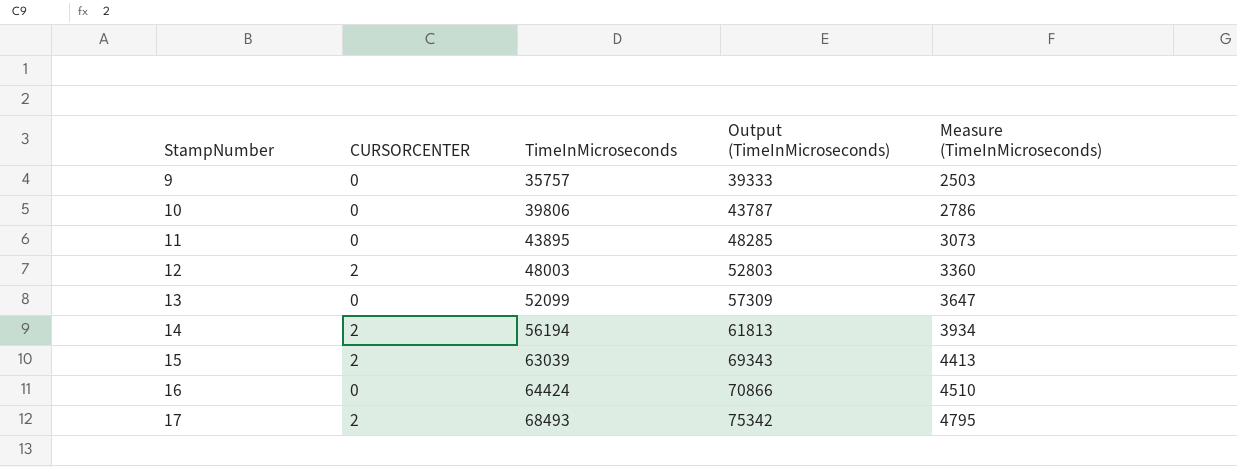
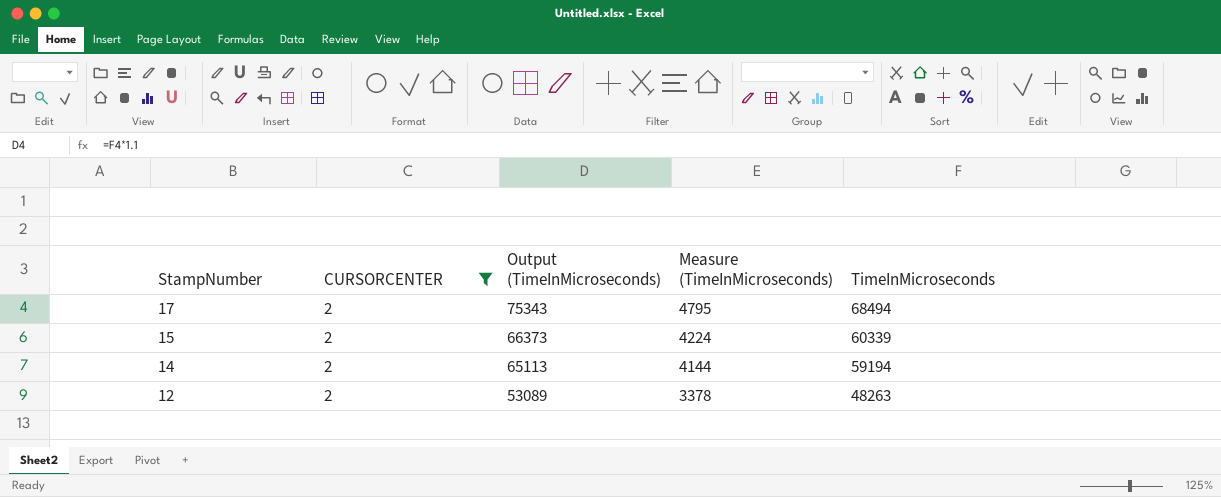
filter: none -> CURSORCENTER = 2
row order: StampNumber ascending -> StampNumber descending
column TimeInMicroseconds | position: 3 -> 5
17 | Output (TimeInMicroseconds): 75342 -> 75343
17 | TimeInMicroseconds: 68493 -> 68494
15 | Output (TimeInMicroseconds): 69343 -> 66373
15 | Measure (TimeInMicroseconds): 4413 -> 4224
15 | TimeInMicroseconds: 63039 -> 60339
14 | Output (TimeInMicroseconds): 61813 -> 65113
14 | Measure (TimeInMicroseconds): 3934 -> 4144
14 | TimeInMicroseconds: 56194 -> 59194
12 | Output (TimeInMicroseconds): 52803 -> 53089
12 | Measure (TimeInMicroseconds): 3360 -> 3378
12 | TimeInMicroseconds: 48003 -> 48263

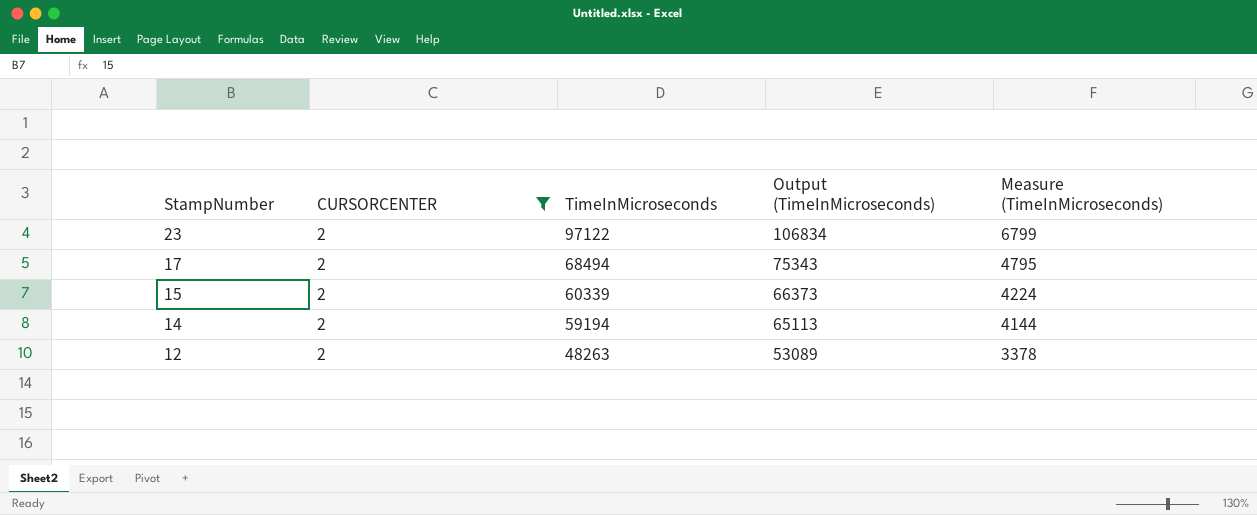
column TimeInMicroseconds | position: 5 -> 3
row 23: none -> 2 | 97122 | 106834 | 6799

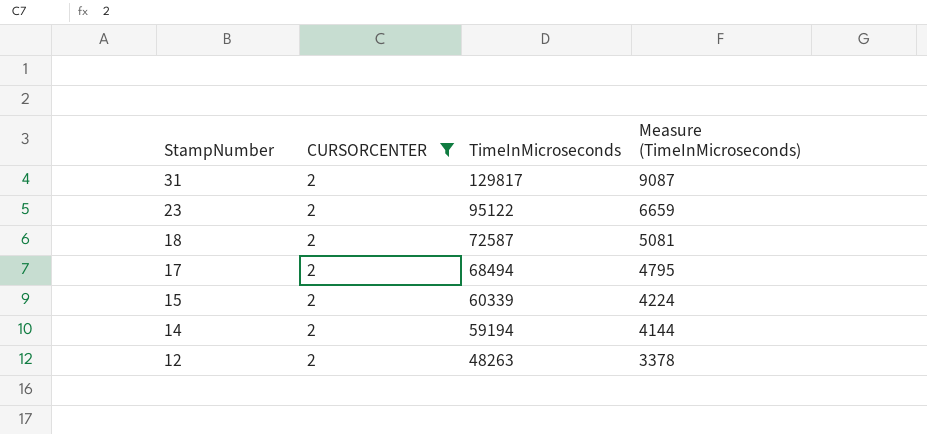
column Output (TimeInMicroseconds) | formula: [TimeInMicroseconds] * 1.1 -> none
row 31: none -> 2 | 129817 | 9087
23 | TimeInMicroseconds: 97122 -> 95122
23 | Measure (TimeInMicroseconds): 6799 -> 6659
row 18: none -> 2 | 72587 | 5081

